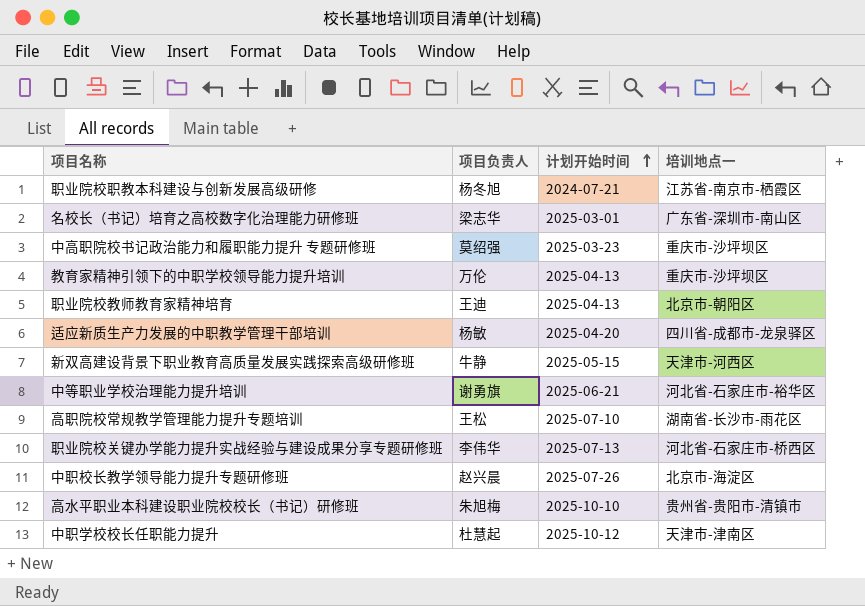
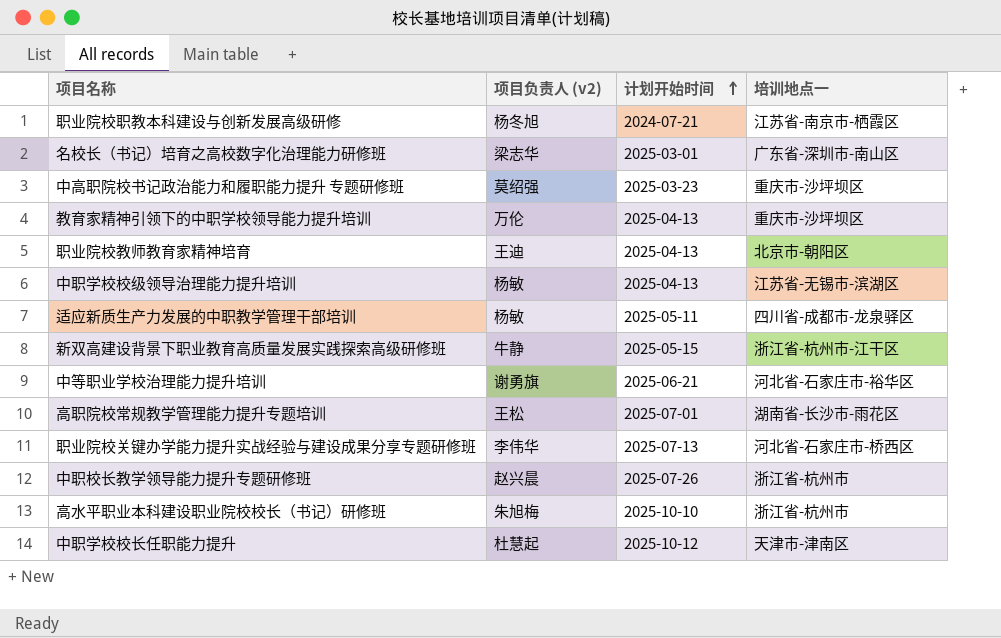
column name: 项目负责人 -> 项目负责人 (v2)
row 中职学校校级领导治理能力提升培训: none -> 杨敏 | 2025-04-13 | 江苏省-无锡市-滨湖区
适应新质生产力发展的中职教学管理干部培训 | 计划开始时间: 2025-04-20 -> 2025-05-11
新双高建设背景下职业教育高质量发展实践探索高级研修班 | 培训地点一: 天津市-河西区 -> 浙江省-杭州市-江干区
高职院校常规教学管理能力提升专题培训 | 计划开始时间: 2025-07-10 -> 2025-07-01
中职校长教学领导能力提升专题研修班 | 培训地点一: 北京市-海淀区 -> 浙江省-杭州市
高水平职业本科建设职业院校校长（书记）研修班 | 培训地点一: 贵州省-贵阳市-清镇市 -> 浙江省-杭州市

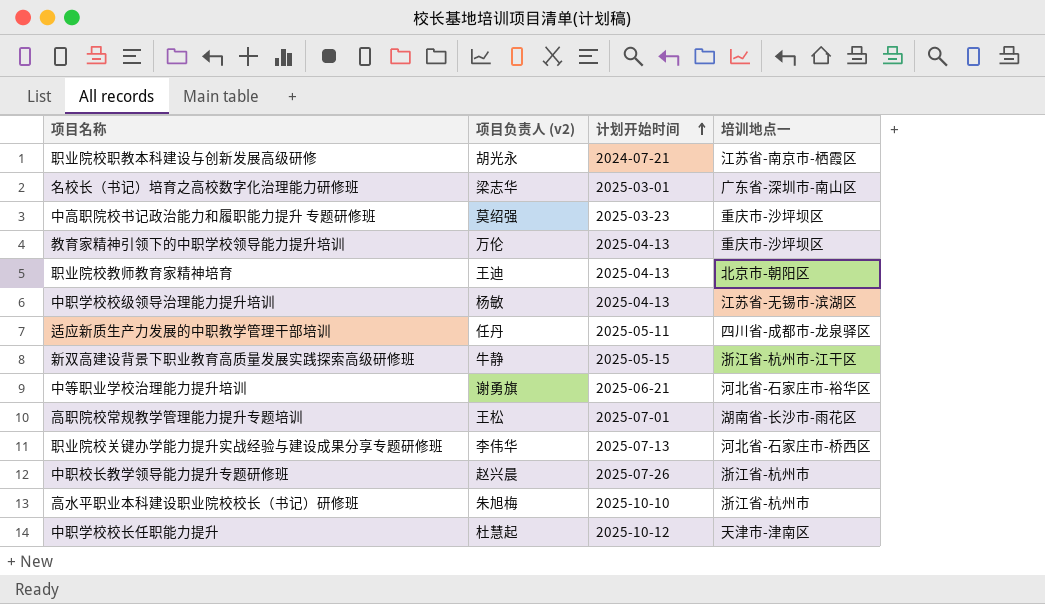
职业院校职教本科建设与创新发展高级研修 | 项目负责人 (v2): 杨冬旭 -> 胡光永
适应新质生产力发展的中职教学管理干部培训 | 项目负责人 (v2): 杨敏 -> 任丹

